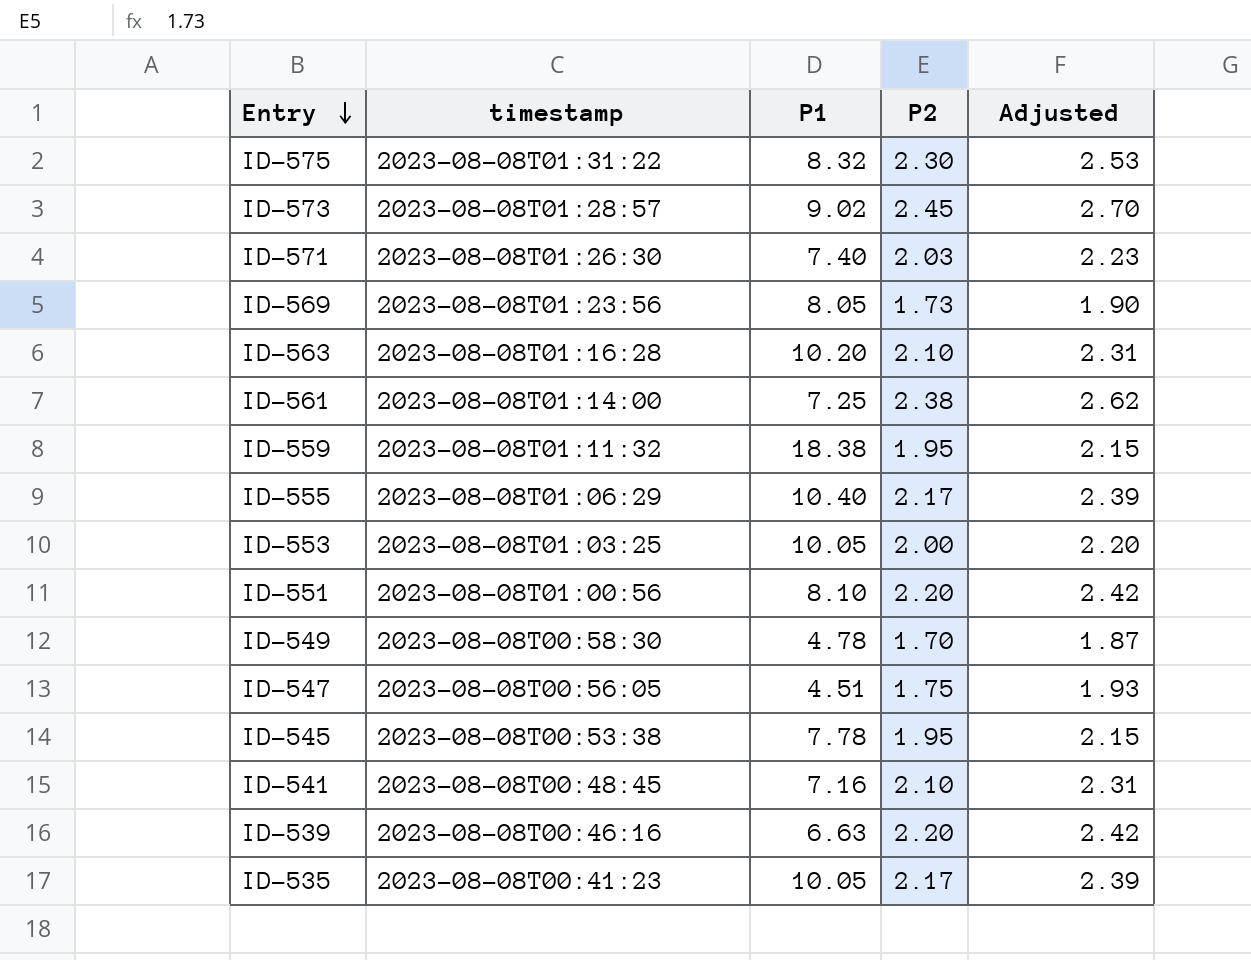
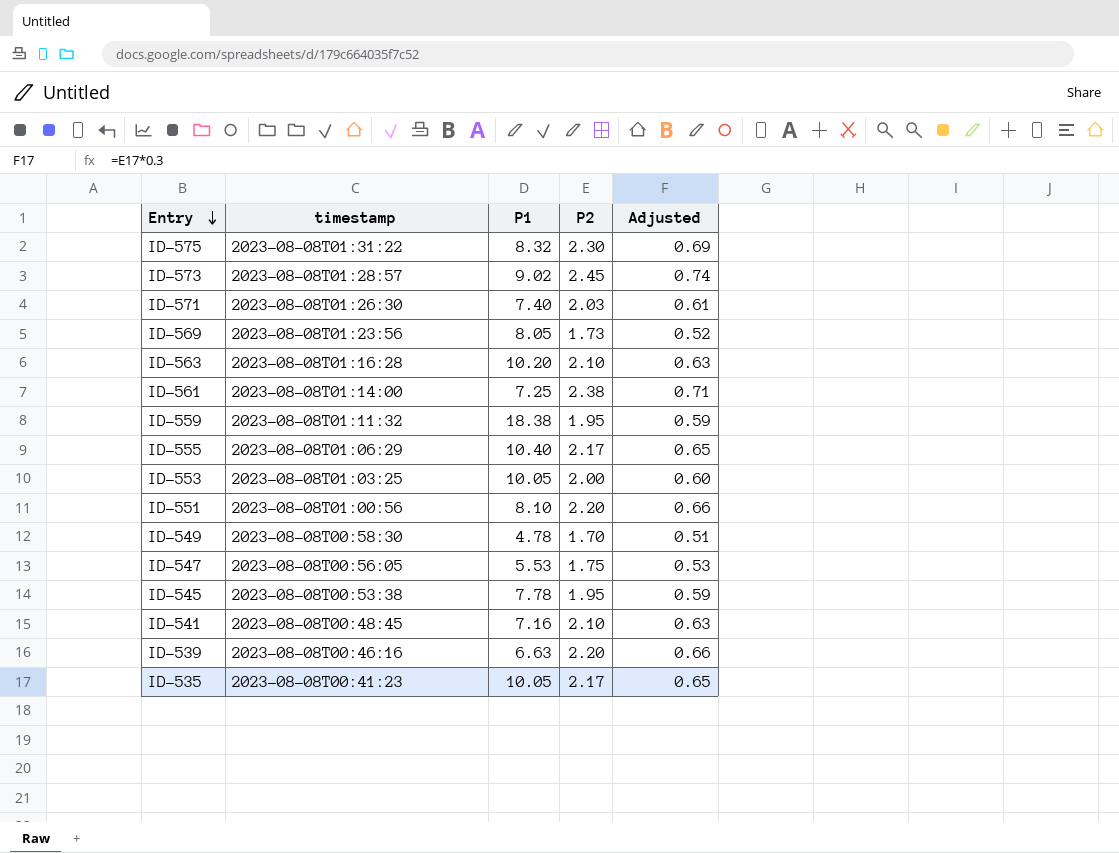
column Adjusted | formula: [P2] * 1.1 -> [P2] * 0.3
ID-547 | P1: 4.51 -> 5.53

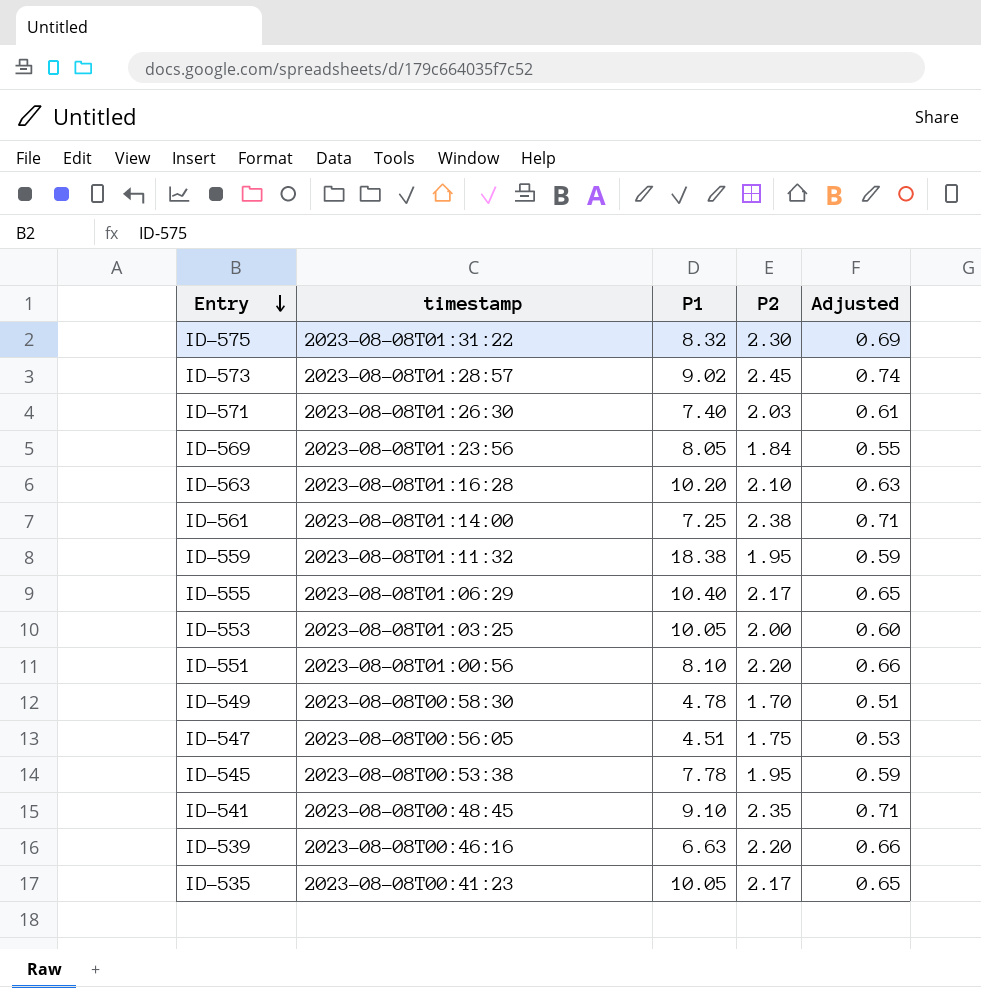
ID-569 | P2: 1.73 -> 1.84
ID-569 | Adjusted: 0.52 -> 0.55
ID-547 | P1: 5.53 -> 4.51
ID-541 | P1: 7.16 -> 9.10
ID-541 | P2: 2.10 -> 2.35
ID-541 | Adjusted: 0.63 -> 0.71

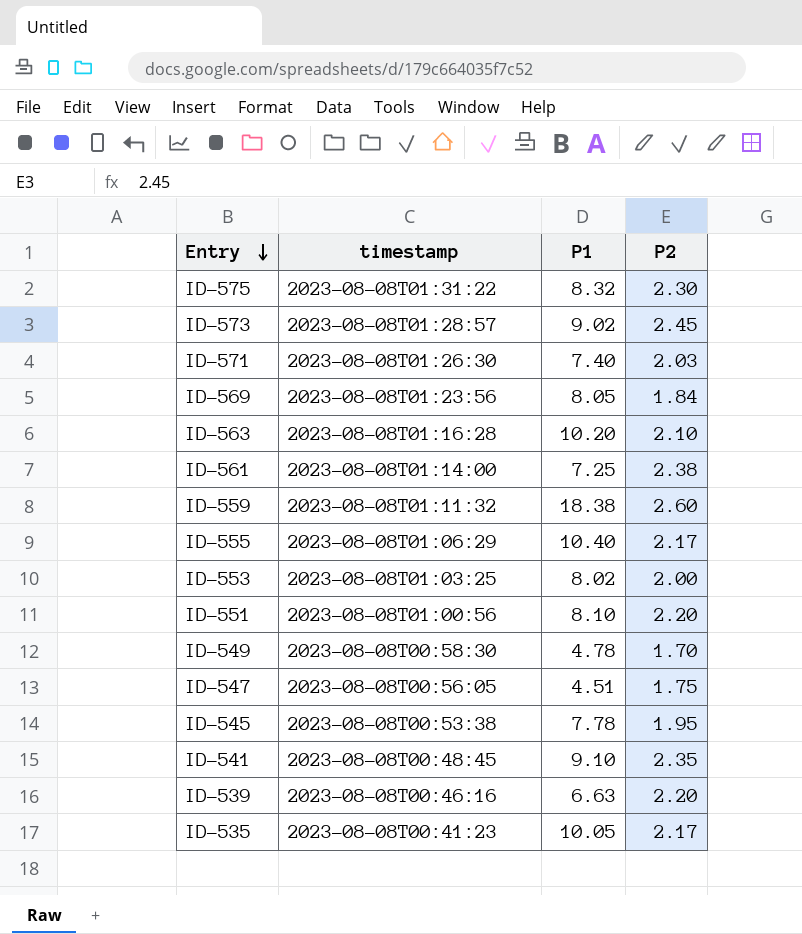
column Adjusted | formula: [P2] * 0.3 -> none
ID-559 | P2: 1.95 -> 2.60
ID-553 | P1: 10.05 -> 8.02

